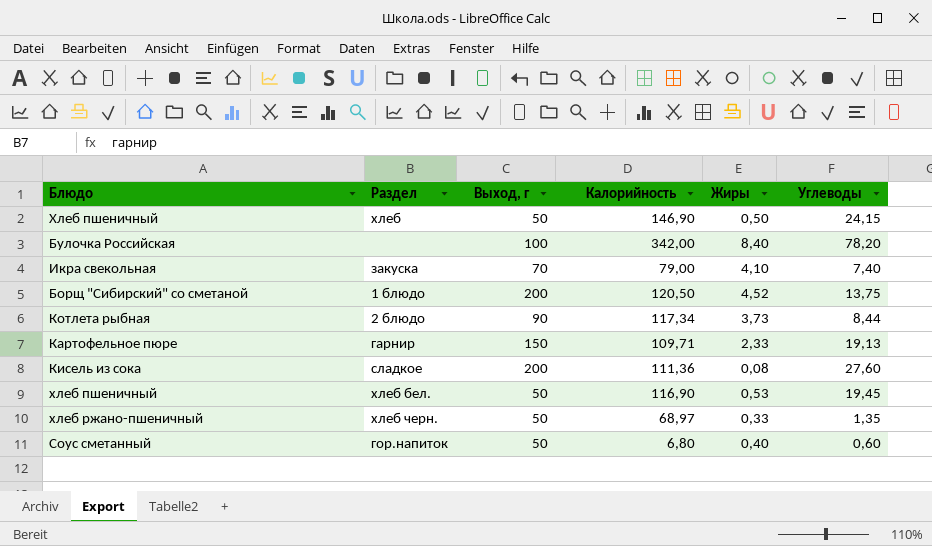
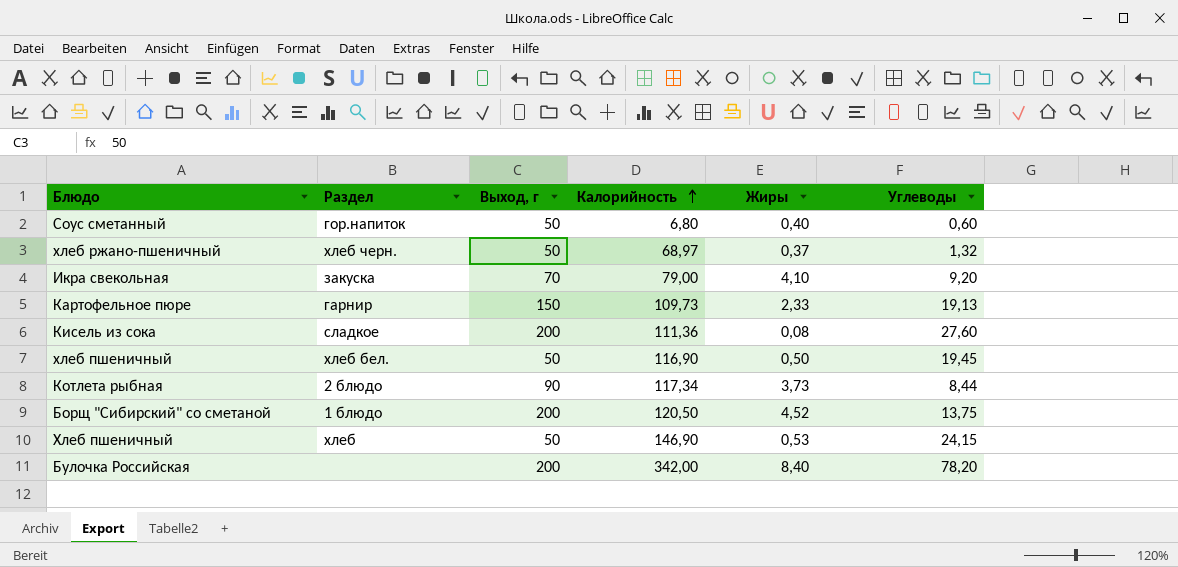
row order: none -> Калорийность ascending
хлеб ржано-пшеничный | Жиры: 0,33 -> 0,37
хлеб ржано-пшеничный | Углеводы: 1,35 -> 1,32
Икра свекольная | Углеводы: 7,40 -> 9,20
Картофельное пюре | Калорийность: 109,71 -> 109,73
хлеб пшеничный | Жиры: 0,53 -> 0,50
Хлеб пшеничный | Жиры: 0,50 -> 0,53
Булочка Российская | Выход, г: 100 -> 200

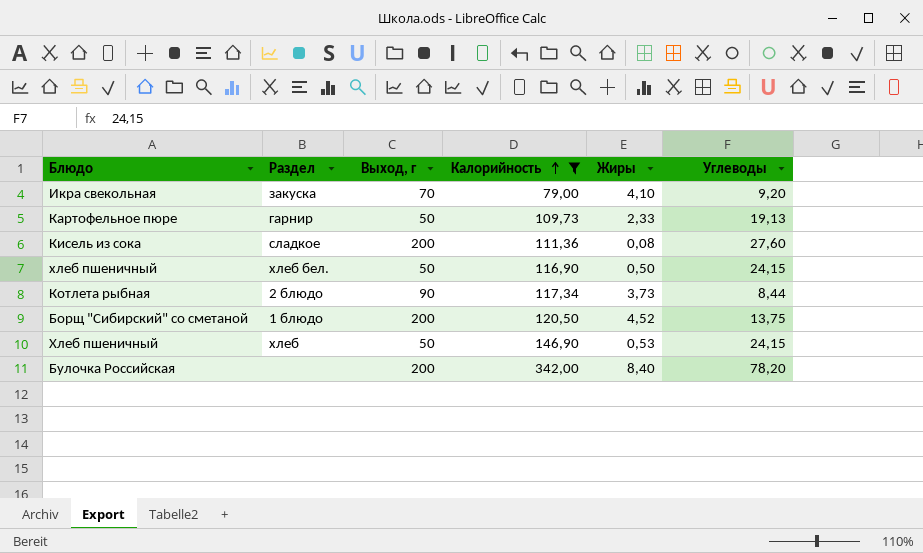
filter: none -> Калорийность >= 79,00
Картофельное пюре | Выход, г: 150 -> 50
хлеб пшеничный | Углеводы: 19,45 -> 24,15

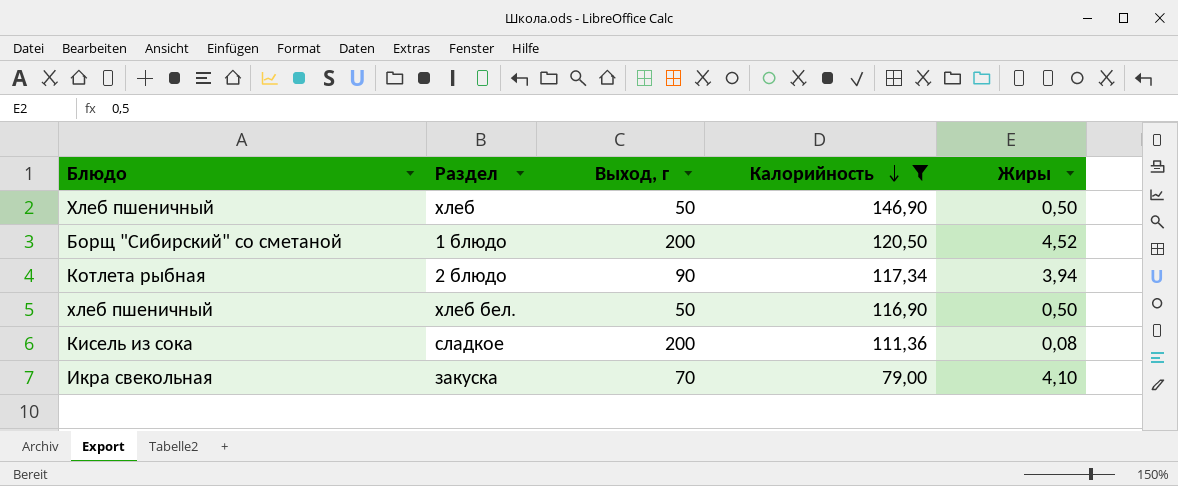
row order: Калорийность ascending -> Калорийность descending
column Углеводы | position: 6 -> none
row Картофельное пюре: гарнир | 50 | 109,73 | 2,33 | 19,13 -> none
row Булочка Российская: none | 200 | 342,00 | 8,40 | 78,20 -> none
Хлеб пшеничный | Жиры: 0,53 -> 0,50
Котлета рыбная | Жиры: 3,73 -> 3,94

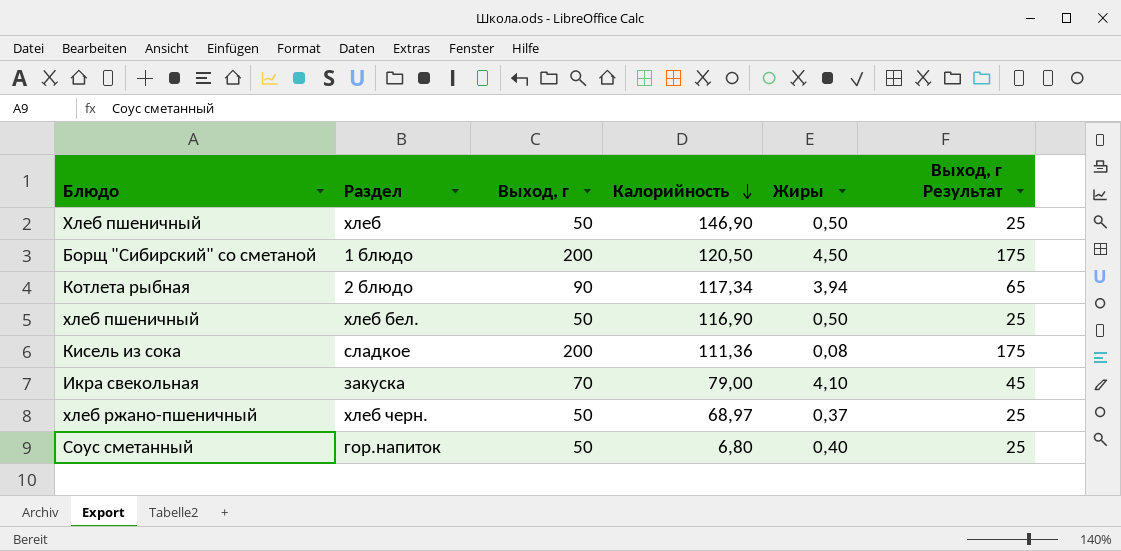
filter: Калорийность >= 79,00 -> none
column Выход, г Результат | formula: none -> [Выход, г] - 25
Борщ "Сибирский" со сметаной | Жиры: 4,52 -> 4,50

